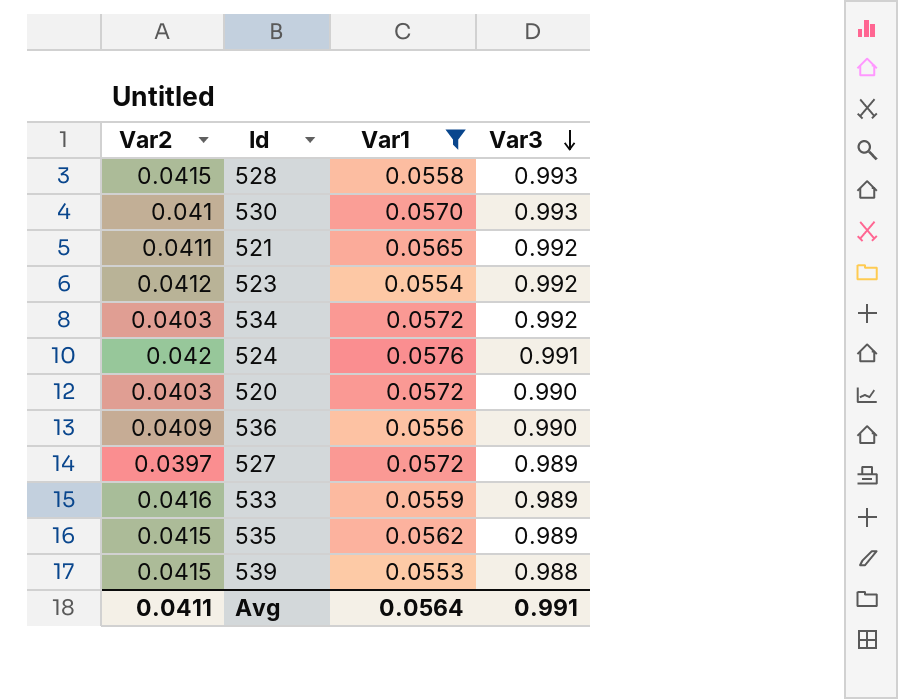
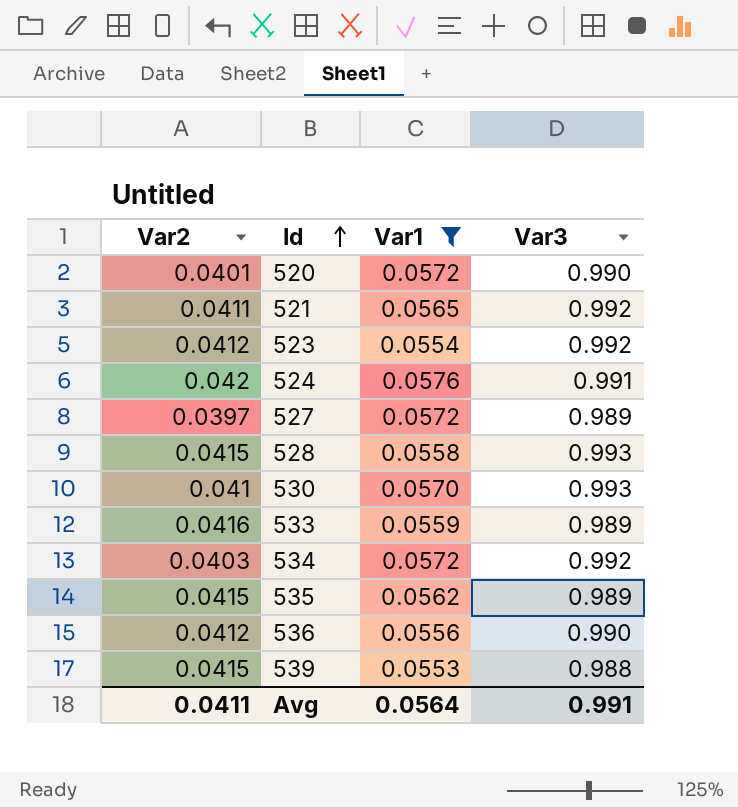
row order: Var3 descending -> Id ascending
520 | Var2: 0.0403 -> 0.0401
536 | Var2: 0.0409 -> 0.0412

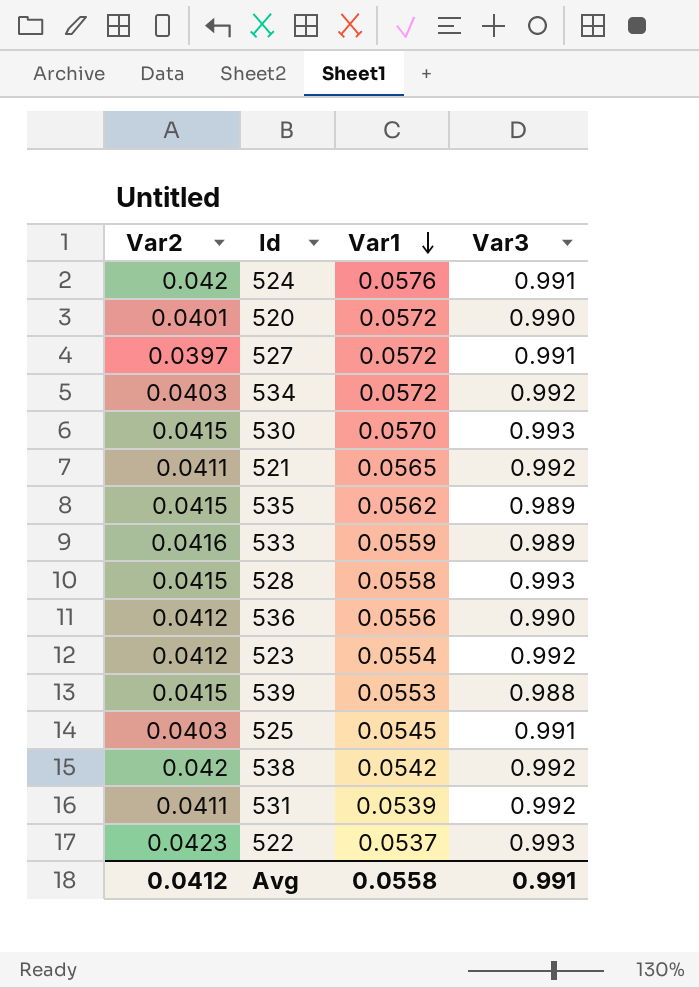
filter: Var1 >= 0.0553 -> none
row order: Id ascending -> Var1 descending
527 | Var3: 0.989 -> 0.991
530 | Var2: 0.041 -> 0.0415
Avg | Var2: 0.0411 -> 0.0412
Avg | Var1: 0.0564 -> 0.0558

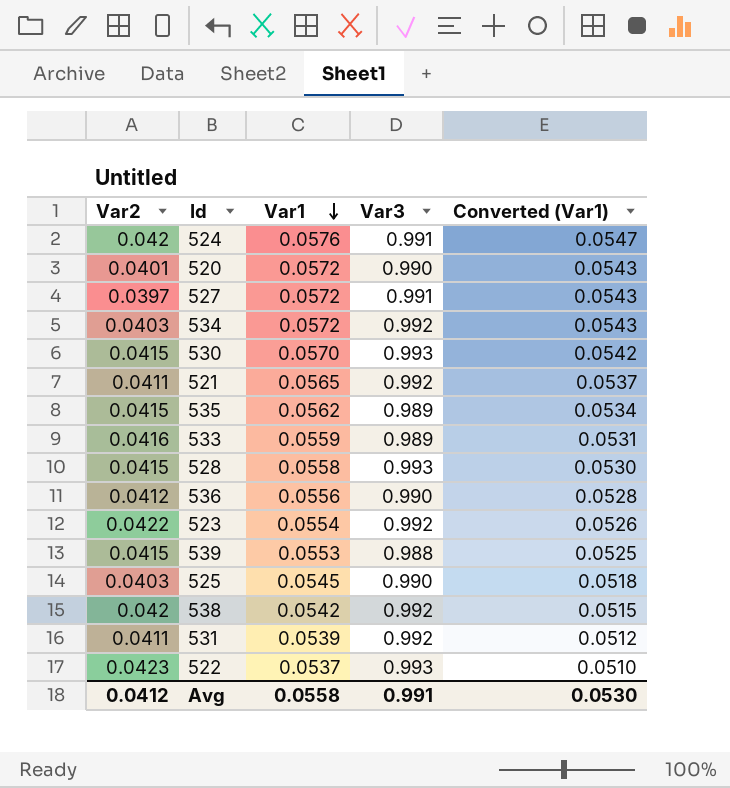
column Converted (Var1) | formula: none -> [Var1] * 0.95
523 | Var2: 0.0412 -> 0.0422
525 | Var3: 0.991 -> 0.990

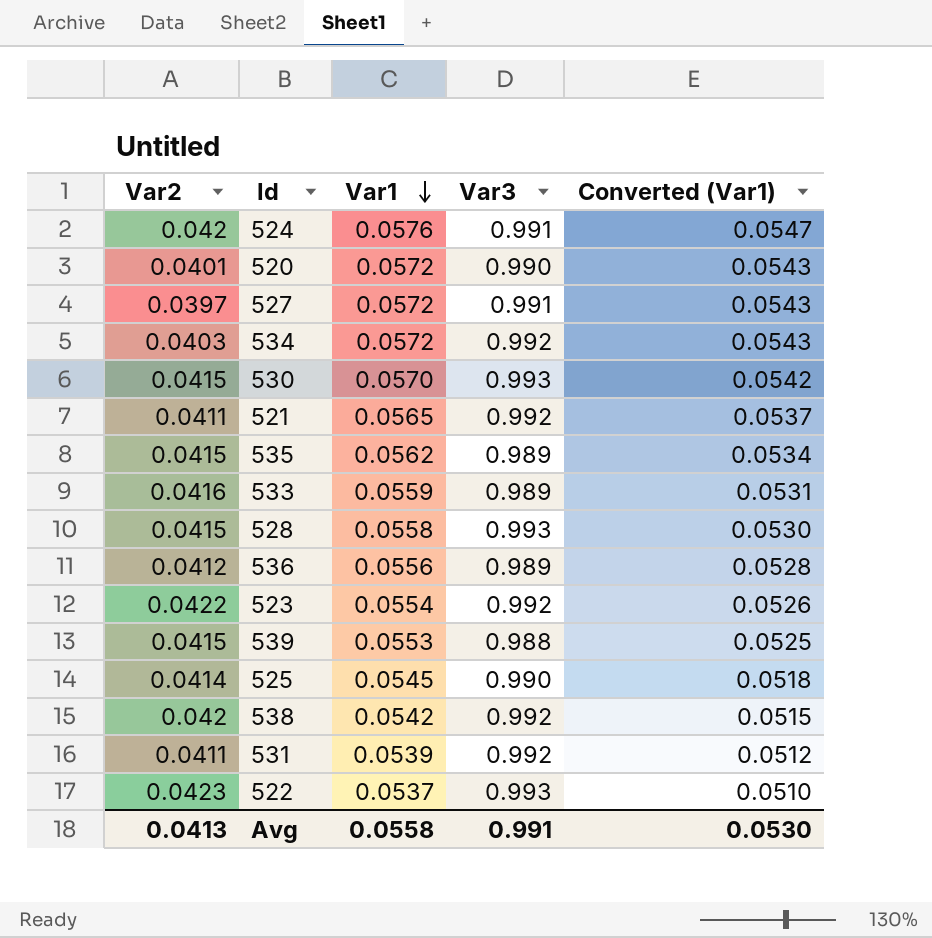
536 | Var3: 0.990 -> 0.989
525 | Var2: 0.0403 -> 0.0414
Avg | Var2: 0.0412 -> 0.0413

